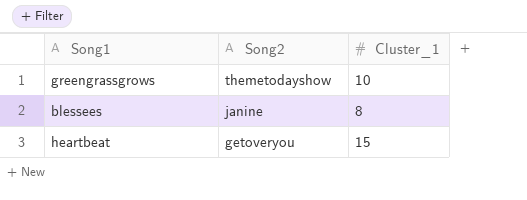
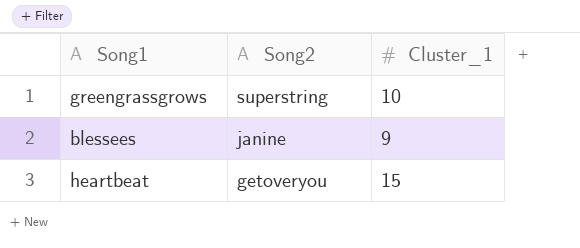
greengrassgrows | Song2: themetodayshow -> superstring
blessees | Cluster_1: 8 -> 9

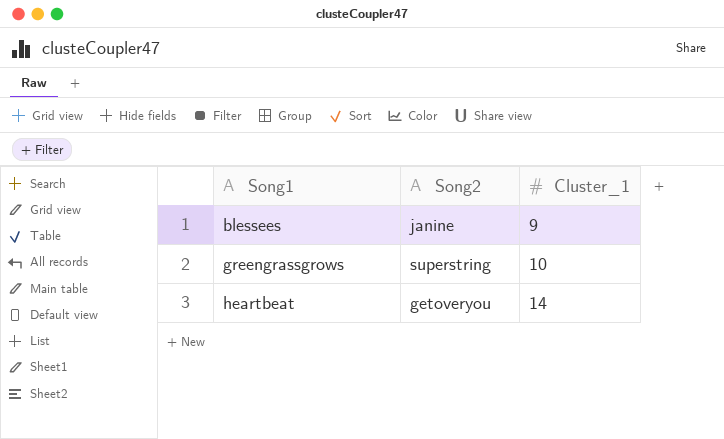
row order: Song2 descending -> Song1 ascending
heartbeat | Cluster_1: 15 -> 14

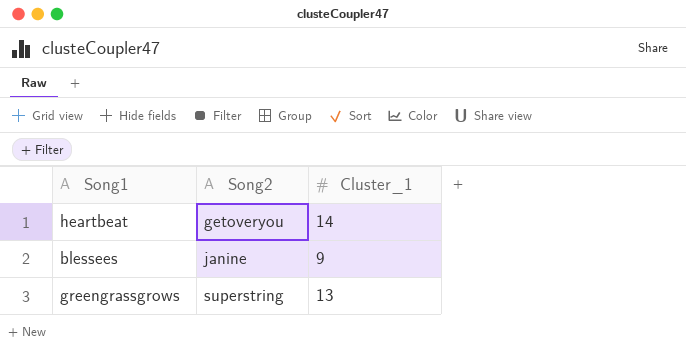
row order: Song1 ascending -> Song2 ascending
greengrassgrows | Cluster_1: 10 -> 13

